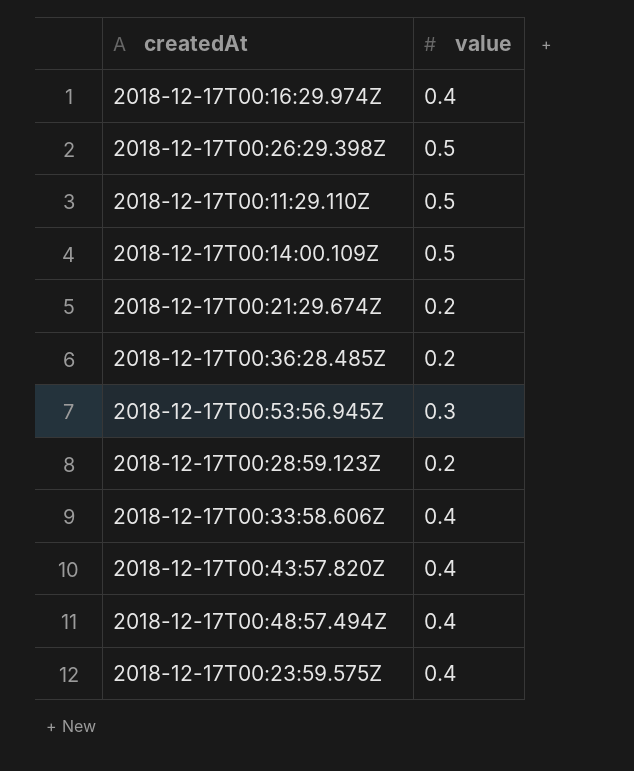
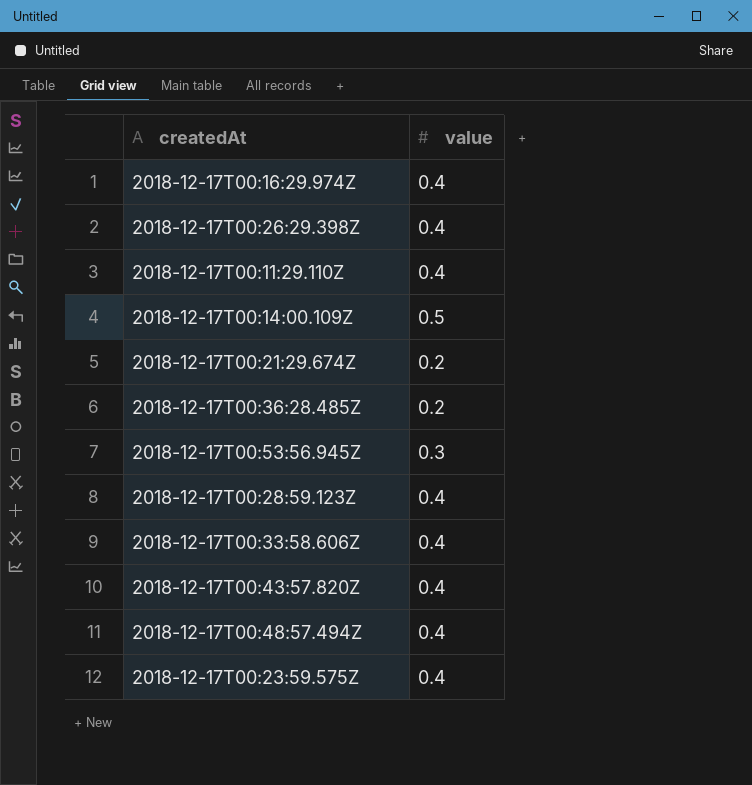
2018-12-17T00:26:29.398Z | value: 0.5 -> 0.4
2018-12-17T00:11:29.110Z | value: 0.5 -> 0.4
2018-12-17T00:28:59.123Z | value: 0.2 -> 0.4

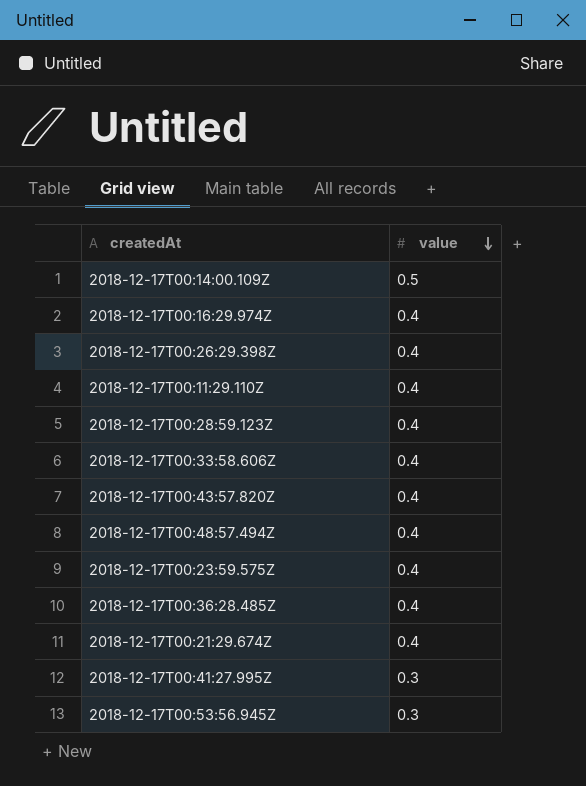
row order: none -> value descending
2018-12-17T00:36:28.485Z | value: 0.2 -> 0.4
2018-12-17T00:21:29.674Z | value: 0.2 -> 0.4
row 2018-12-17T00:41:27.995Z: none -> 0.3

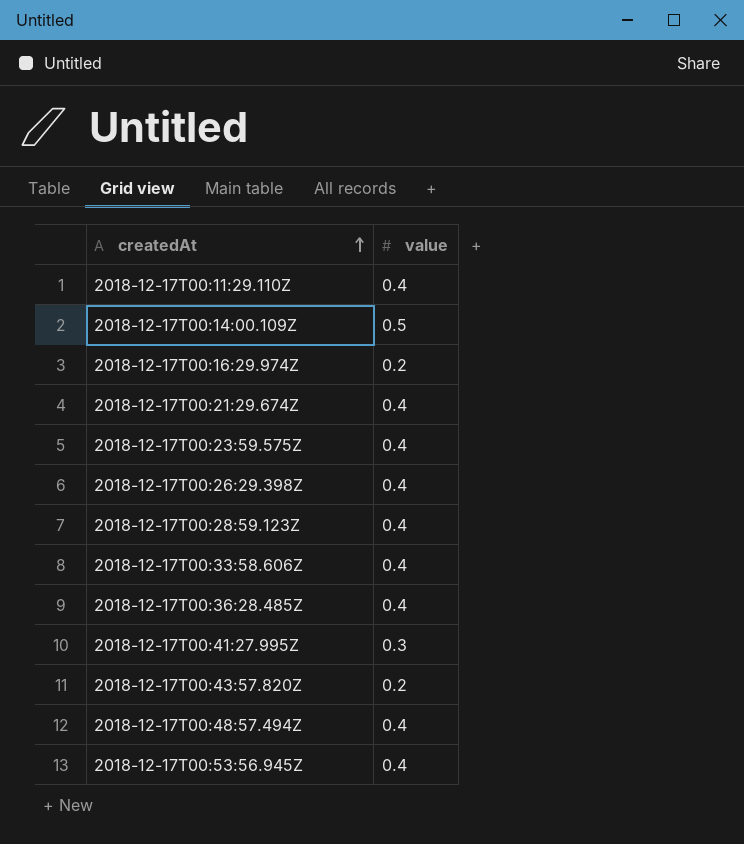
row order: value descending -> createdAt ascending
2018-12-17T00:16:29.974Z | value: 0.4 -> 0.2
2018-12-17T00:43:57.820Z | value: 0.4 -> 0.2
2018-12-17T00:53:56.945Z | value: 0.3 -> 0.4

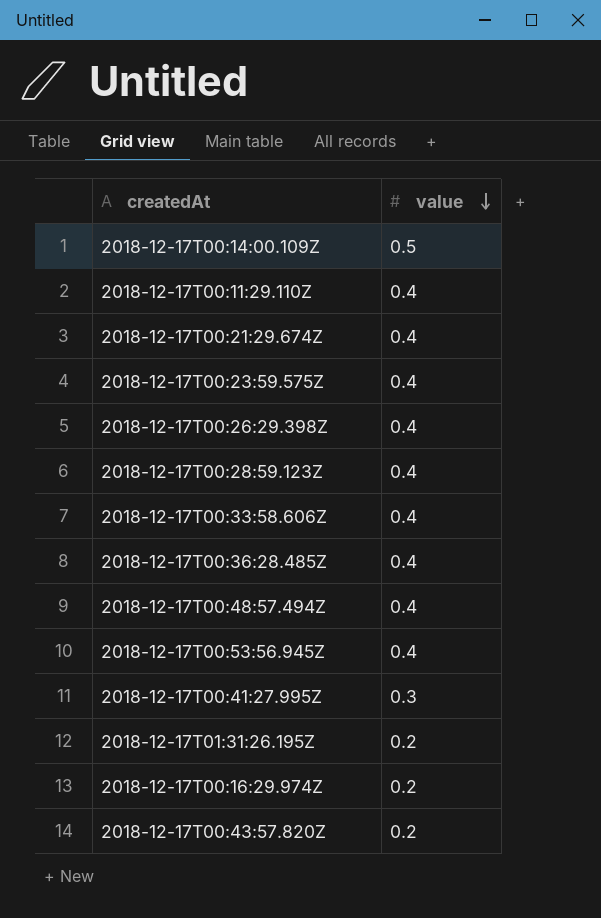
row order: createdAt ascending -> value descending
row 2018-12-17T01:31:26.195Z: none -> 0.2

